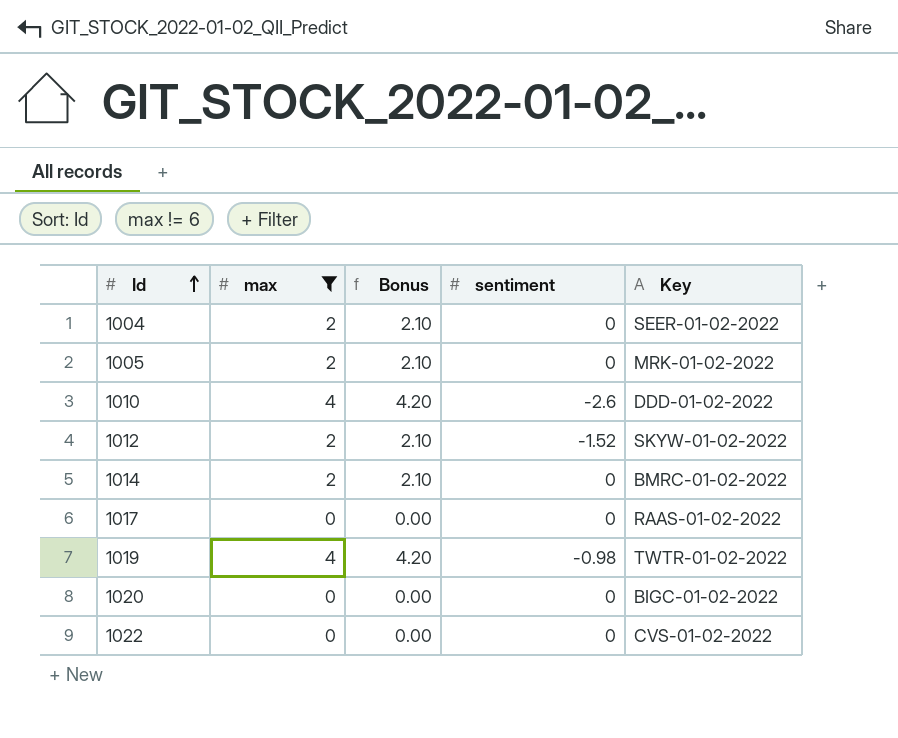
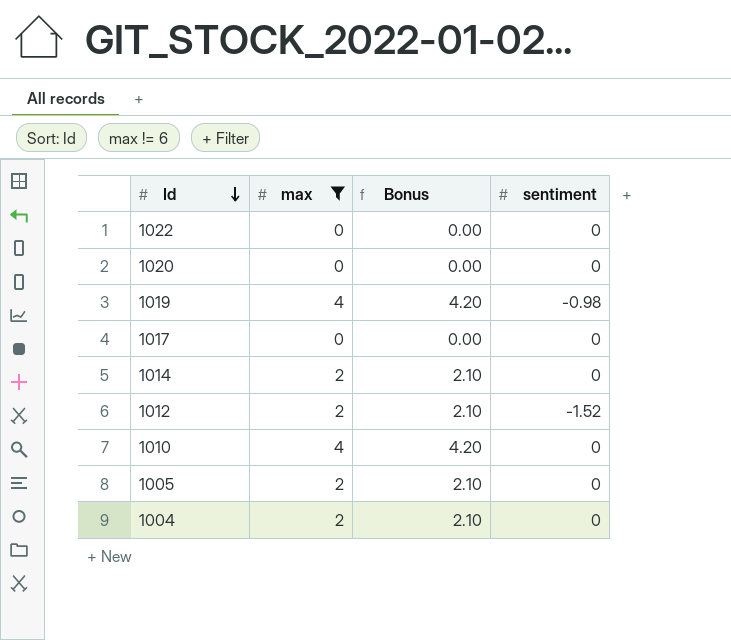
row order: Id ascending -> Id descending
column Key | position: 5 -> none
1010 | sentiment: -2.6 -> 0

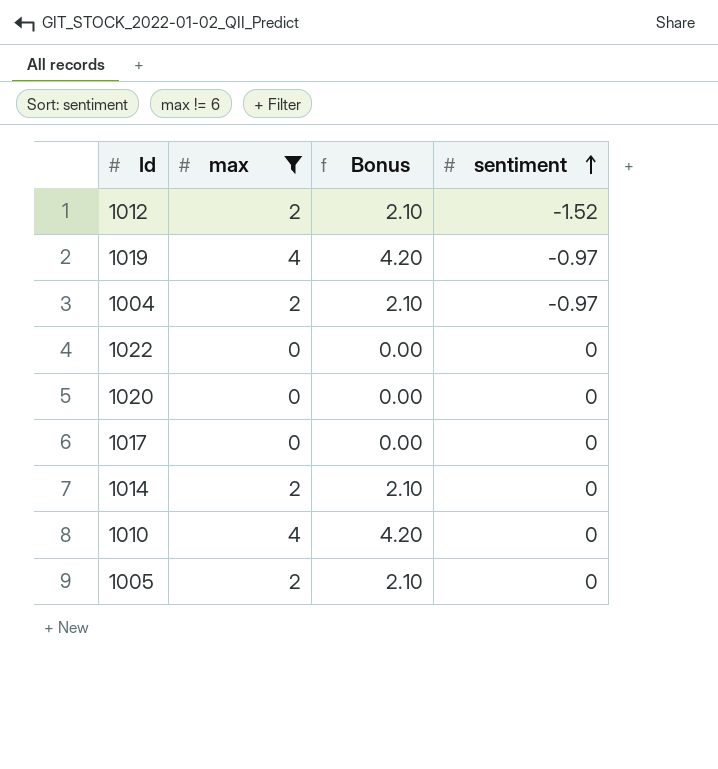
row order: Id descending -> sentiment ascending
1019 | sentiment: -0.98 -> -0.97
1004 | sentiment: 0 -> -0.97

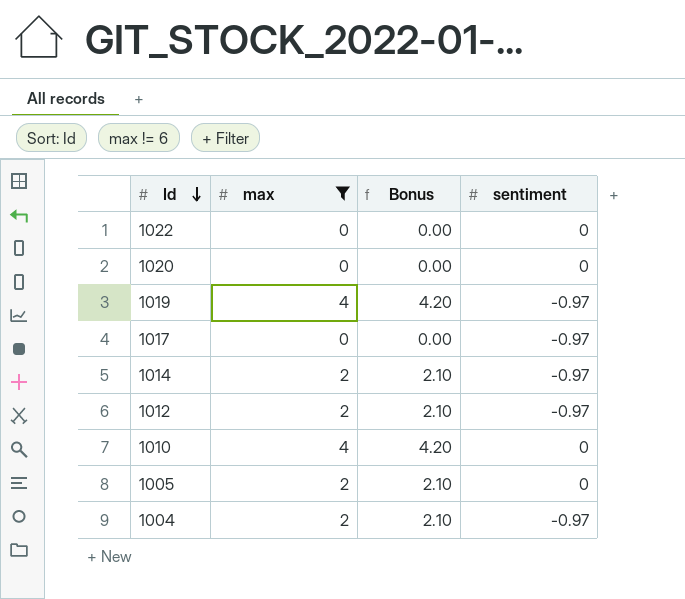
row order: sentiment ascending -> Id descending
1017 | sentiment: 0 -> -0.97
1014 | sentiment: 0 -> -0.97
1012 | sentiment: -1.52 -> -0.97

